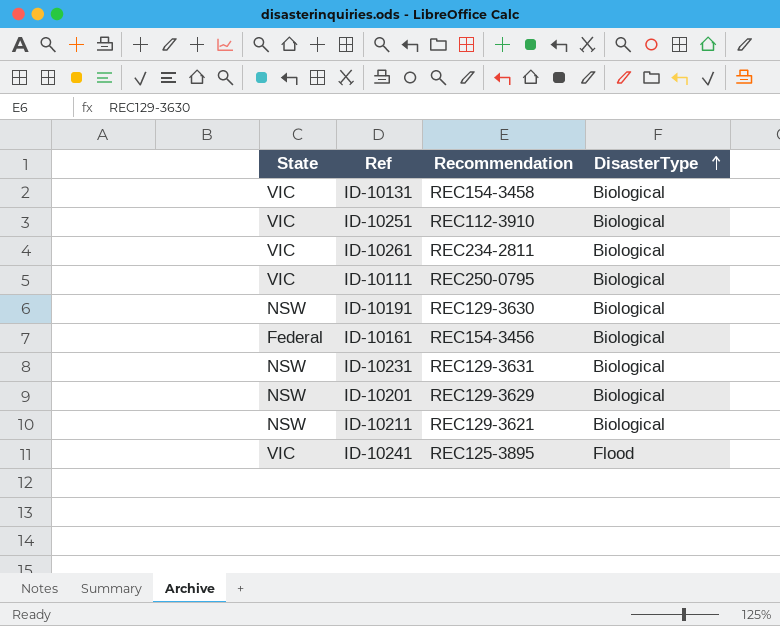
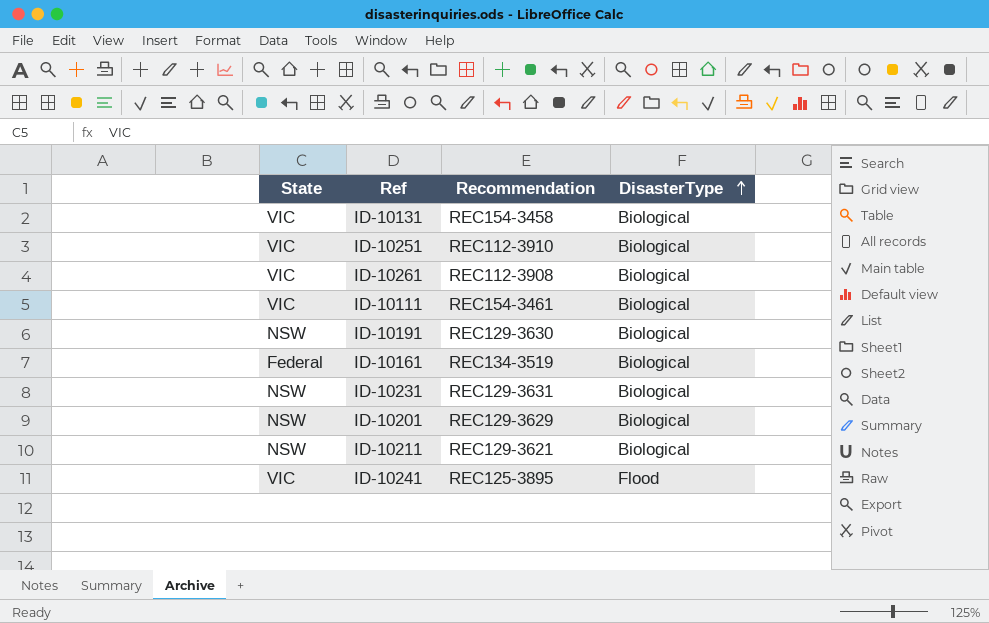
ID-10261 | Recommendation: REC234-2811 -> REC112-3908
ID-10111 | Recommendation: REC250-0795 -> REC154-3461
ID-10161 | Recommendation: REC154-3456 -> REC134-3519

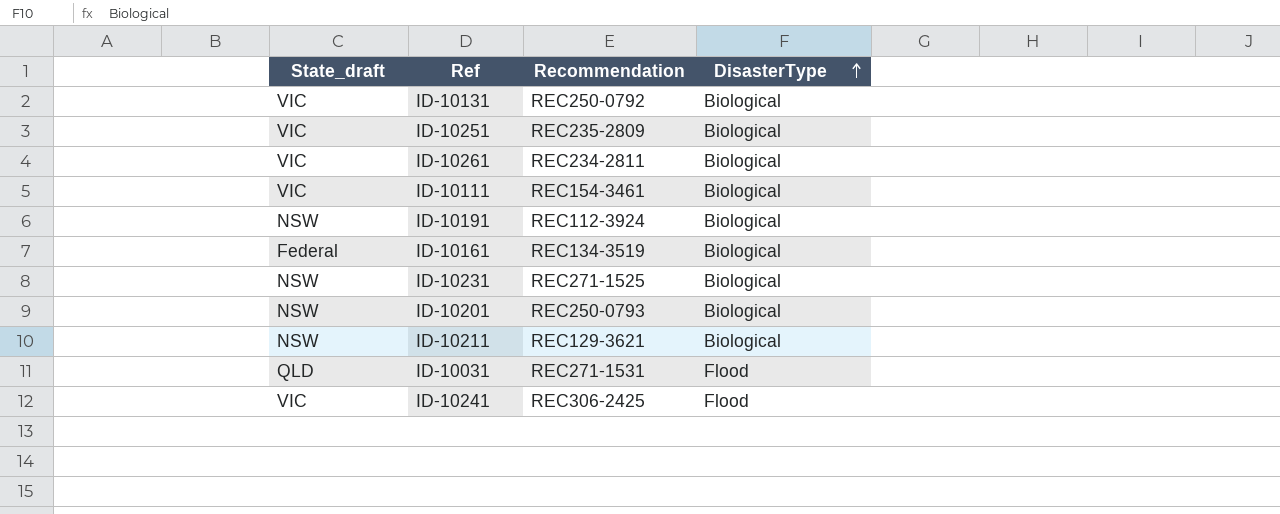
column name: State -> State_draft
ID-10131 | Recommendation: REC154-3458 -> REC250-0792
ID-10251 | Recommendation: REC112-3910 -> REC235-2809
ID-10261 | Recommendation: REC112-3908 -> REC234-2811
ID-10191 | Recommendation: REC129-3630 -> REC112-3924
ID-10231 | Recommendation: REC129-3631 -> REC271-1525
ID-10201 | Recommendation: REC129-3629 -> REC250-0793
row ID-10031: none -> QLD | REC271-1531 | Flood
ID-10241 | Recommendation: REC125-3895 -> REC306-2425

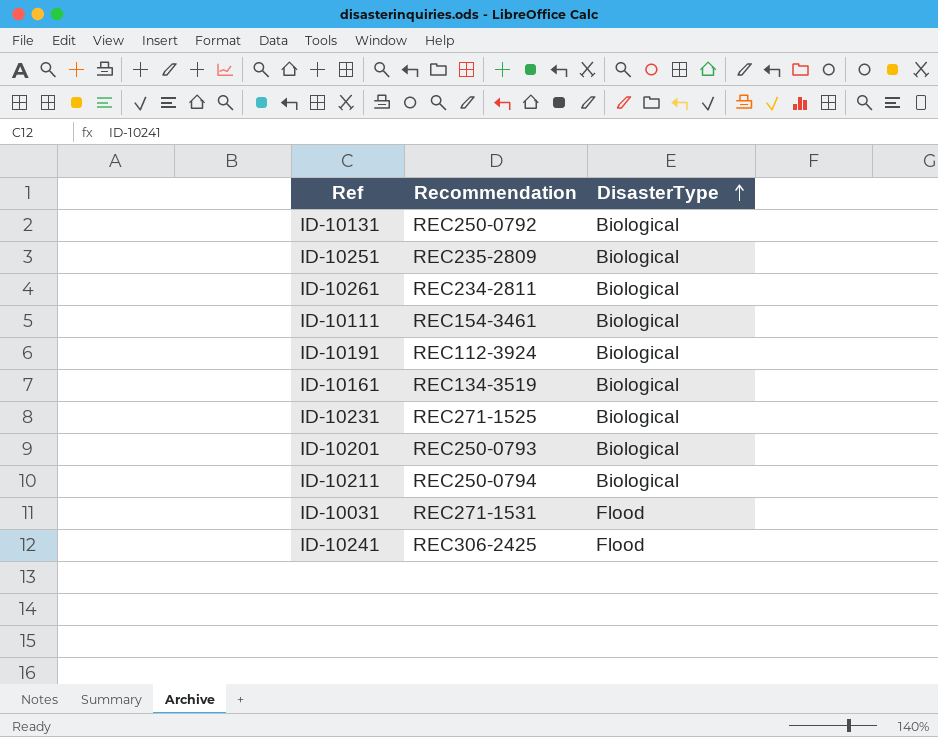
column State_draft | position: 1 -> none
ID-10211 | Recommendation: REC129-3621 -> REC250-0794

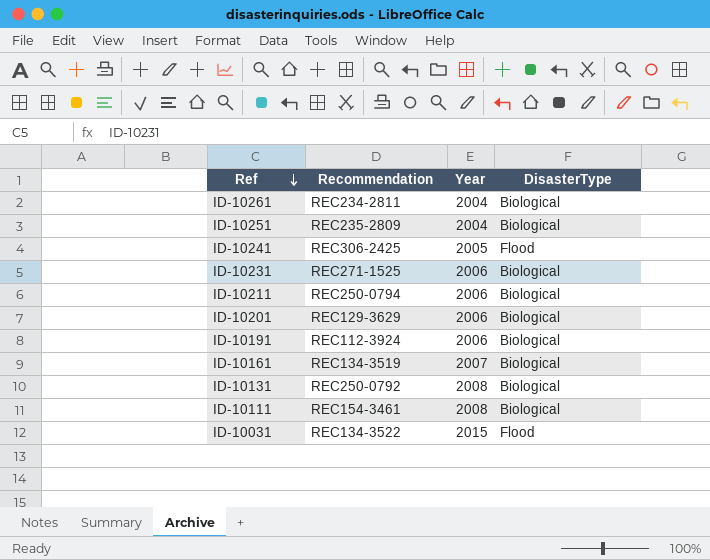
row order: DisasterType ascending -> Ref descending
column Year | position: none -> 3
ID-10201 | Recommendation: REC250-0793 -> REC129-3629
ID-10031 | Recommendation: REC271-1531 -> REC134-3522

